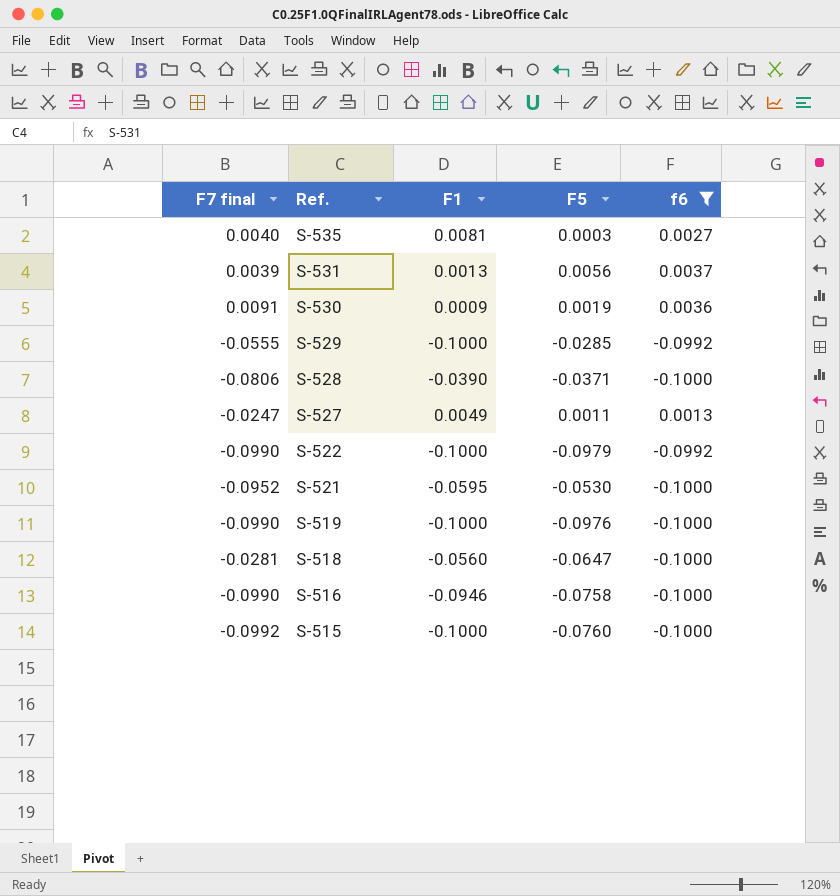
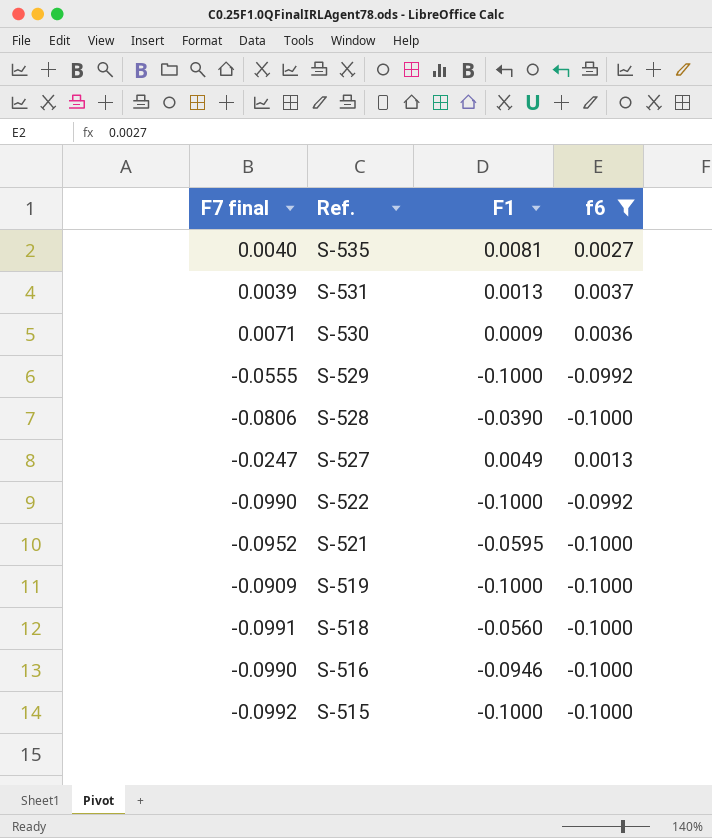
column F5 | position: 4 -> none
S-530 | F7 final: 0.0091 -> 0.0071
S-519 | F7 final: -0.0990 -> -0.0909
S-518 | F7 final: -0.0281 -> -0.0991

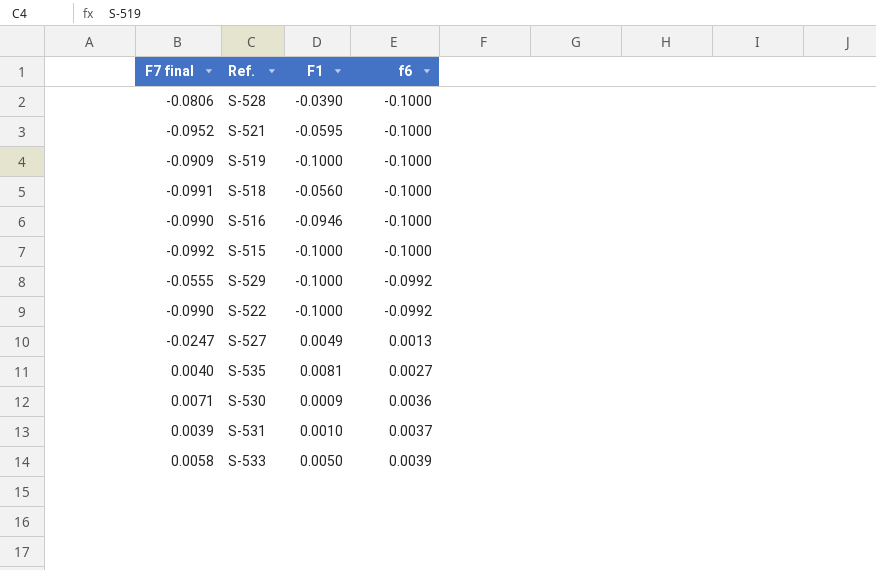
filter: f6 != 0.0039 -> none
row order: Ref. descending -> f6 ascending
S-531 | F1: 0.0013 -> 0.0010

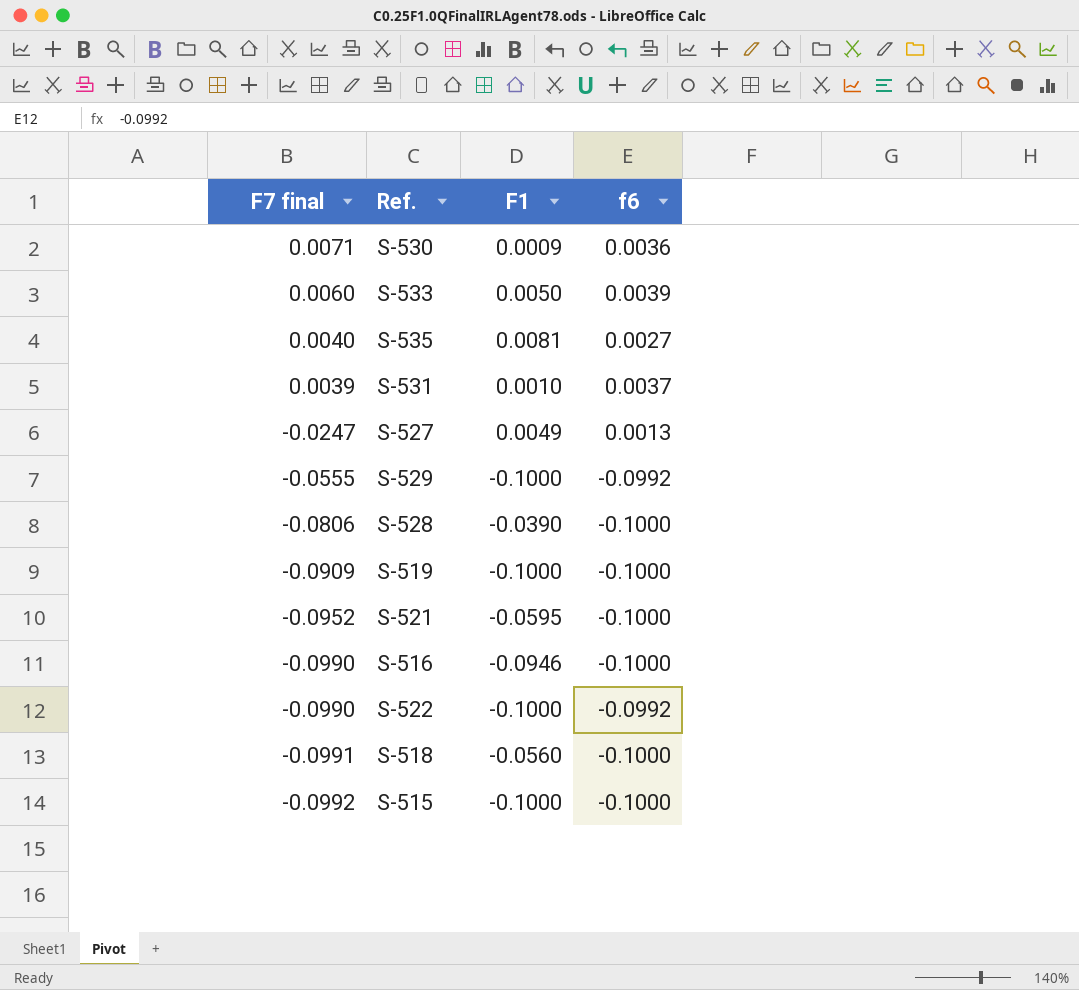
row order: f6 ascending -> F7 final descending
S-533 | F7 final: 0.0058 -> 0.0060

